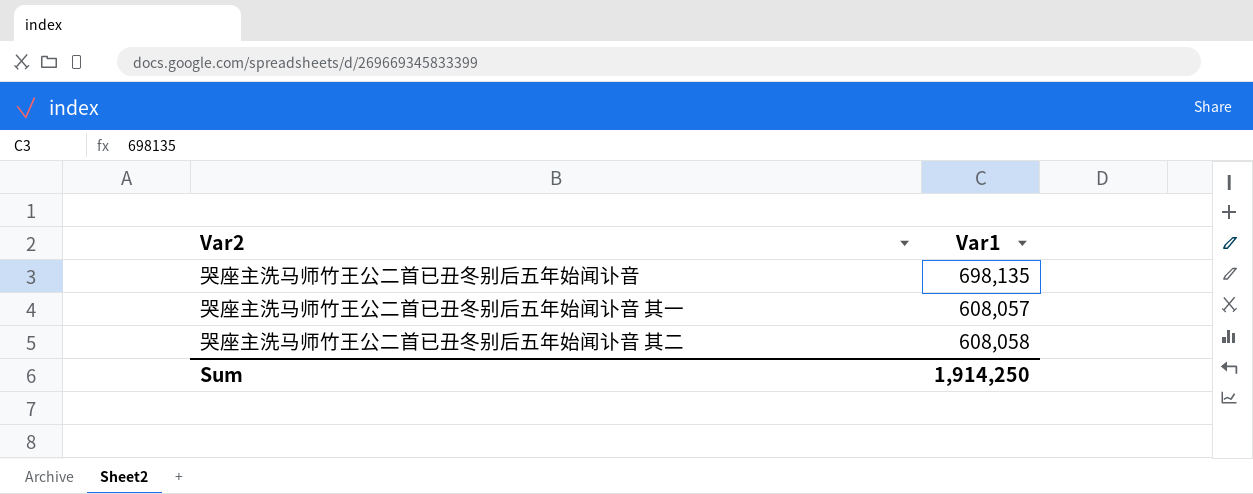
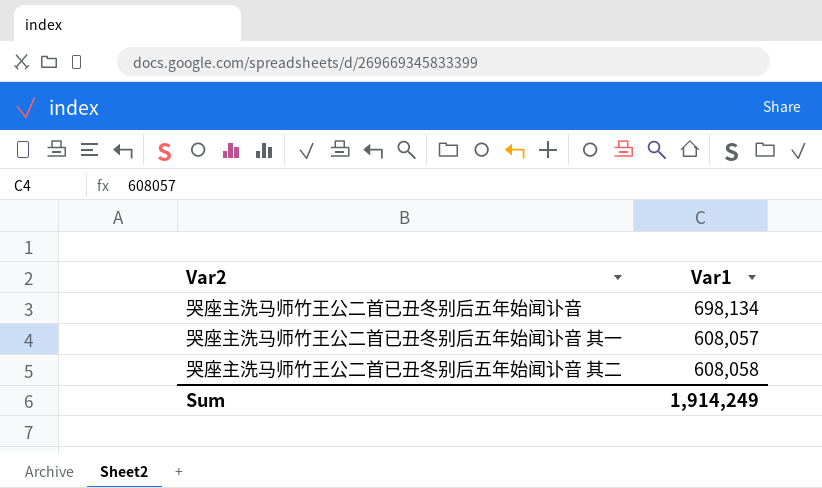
哭座主洗马师竹王公二首已丑冬别后五年始闻讣音 | Var1: 698,135 -> 698,134
Sum | Var1: 1,914,250 -> 1,914,249

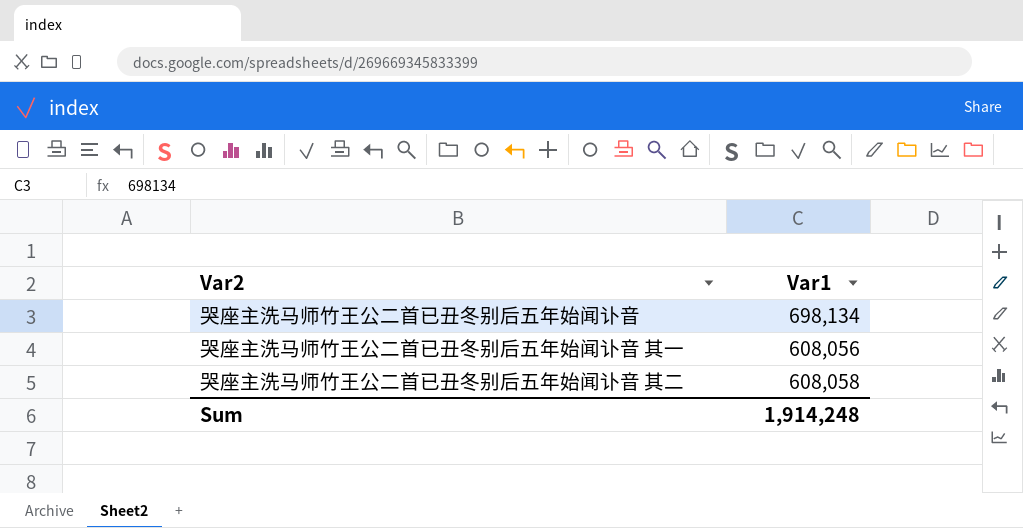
哭座主洗马师竹王公二首已丑冬别后五年始闻讣音 其一 | Var1: 608,057 -> 608,056
Sum | Var1: 1,914,249 -> 1,914,248

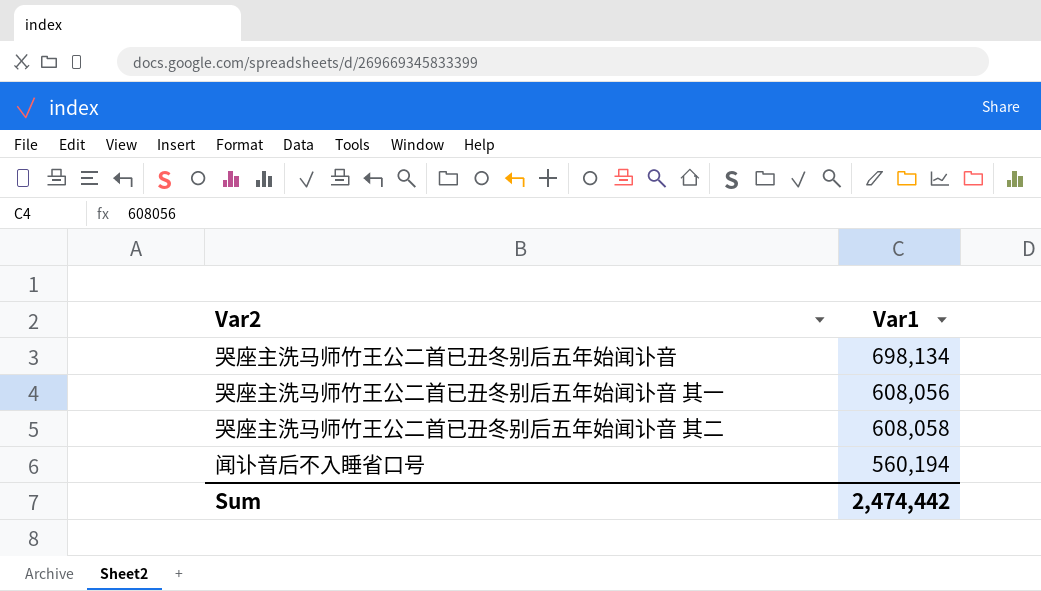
row 闻讣音后不入睡省口号: none -> 560,194
Sum | Var1: 1,914,248 -> 2,474,442

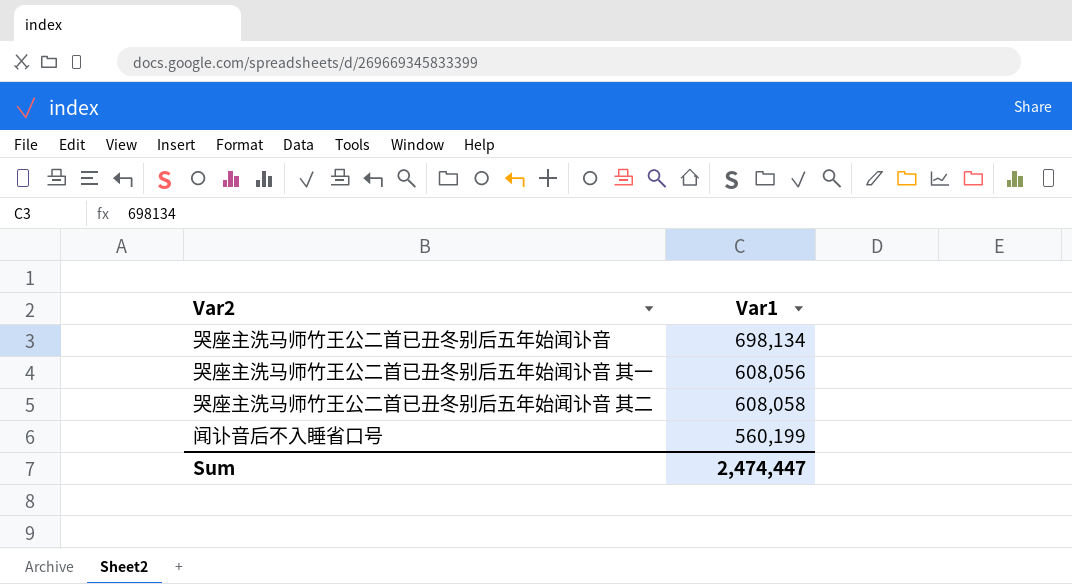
闻讣音后不入睡省口号 | Var1: 560,194 -> 560,199
Sum | Var1: 2,474,442 -> 2,474,447

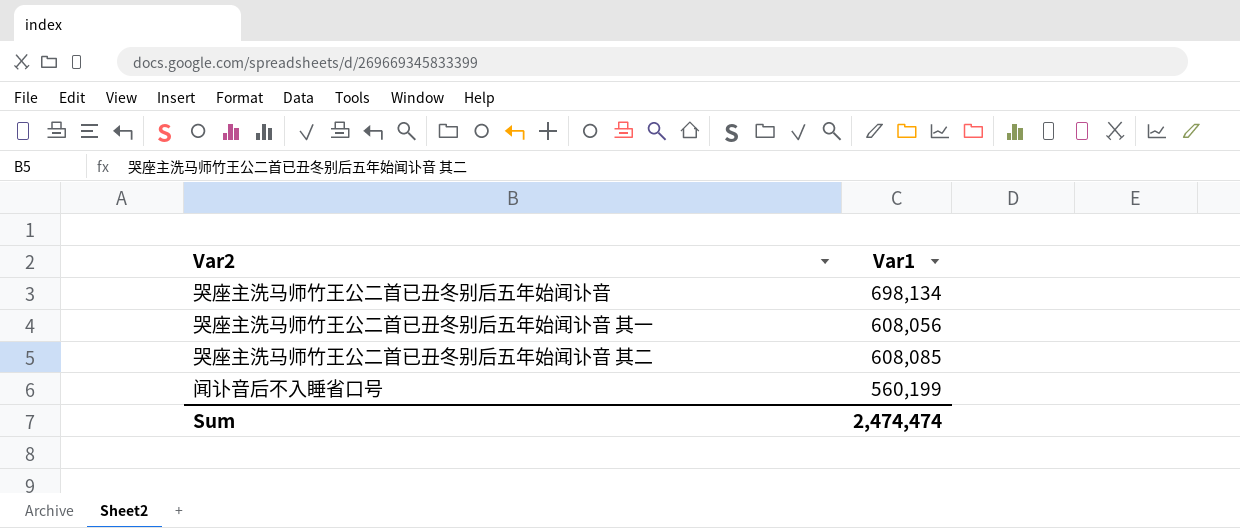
哭座主洗马师竹王公二首已丑冬别后五年始闻讣音 其二 | Var1: 608,058 -> 608,085
Sum | Var1: 2,474,447 -> 2,474,474

